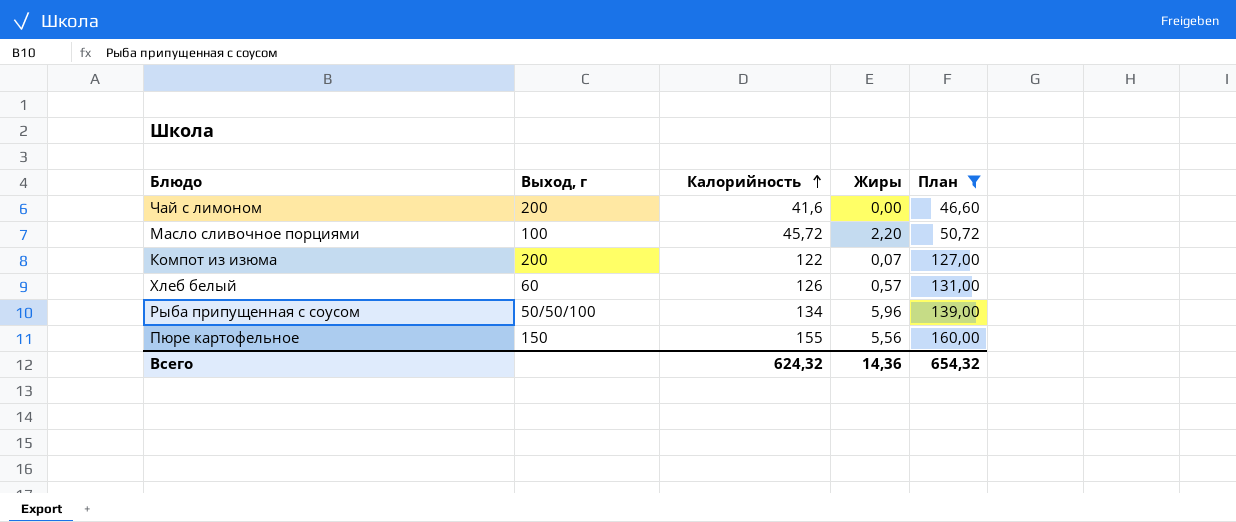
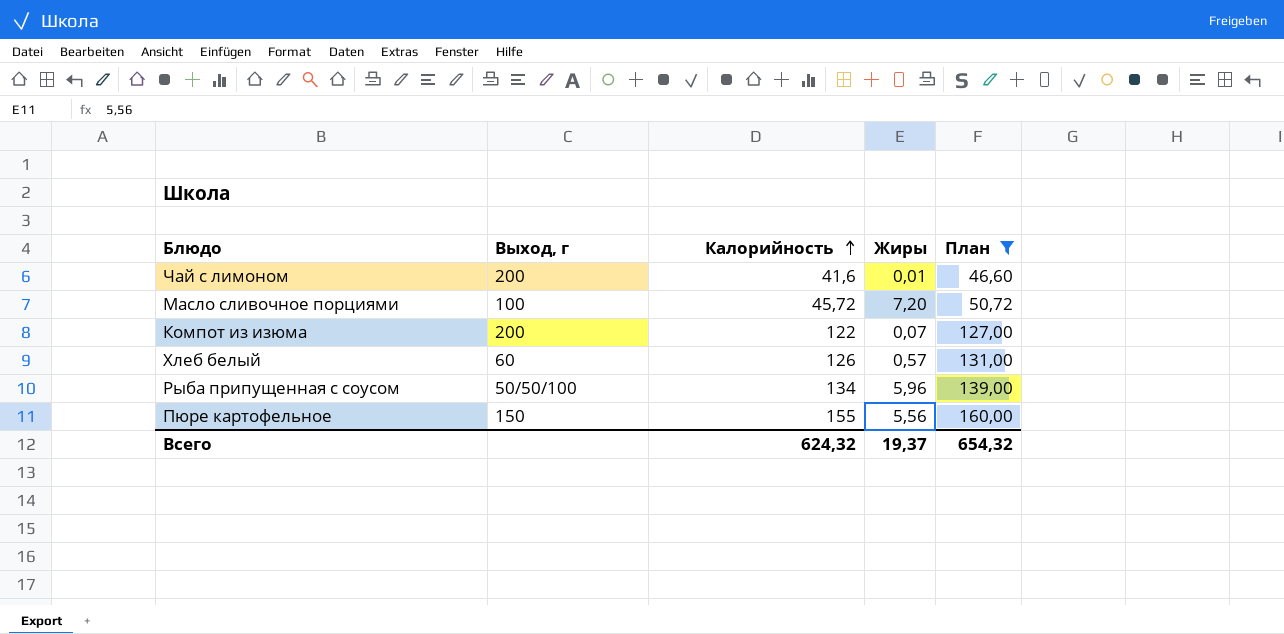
Чай с лимоном | Жиры: 0,00 -> 0,01
Масло сливочное порциями | Жиры: 2,20 -> 7,20
Всего | Жиры: 14,36 -> 19,37

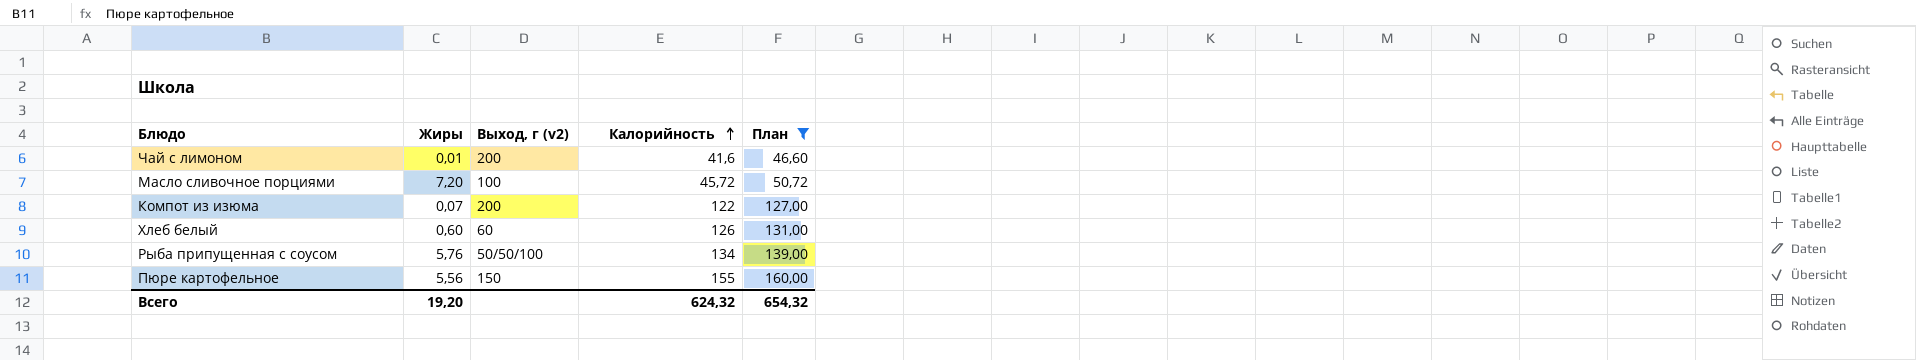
column Жиры | position: 4 -> 2
column name: Выход, г -> Выход, г (v2)
Хлеб белый | Жиры: 0,57 -> 0,60
Рыба припущенная с соусом | Жиры: 5,96 -> 5,76
Всего | Жиры: 19,37 -> 19,20

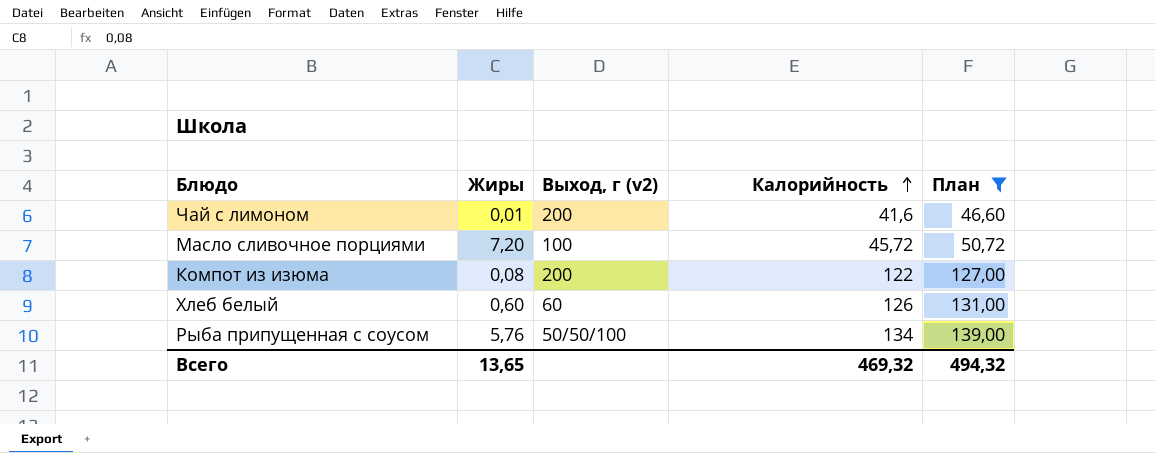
row Пюре картофельное: 5,56 | 150 | 155 | 160,00 -> none
Компот из изюма | Жиры: 0,07 -> 0,08
Всего | Жиры: 19,20 -> 13,65
Всего | Калорийность: 624,32 -> 469,32
Всего | План: 654,32 -> 494,32

